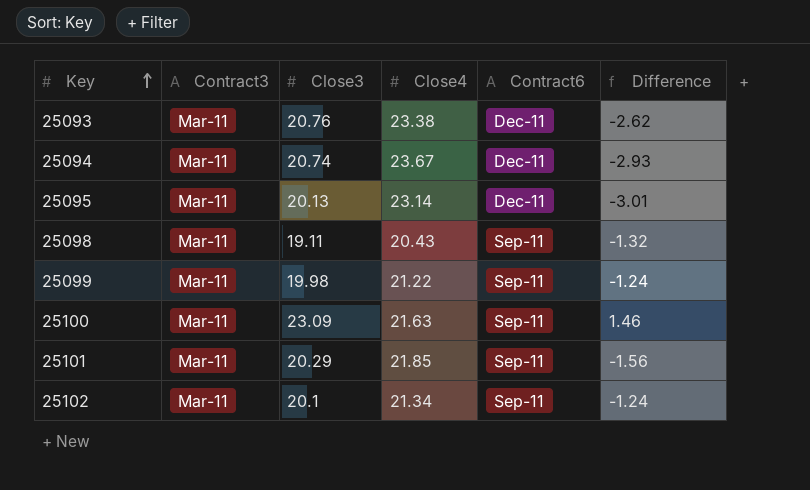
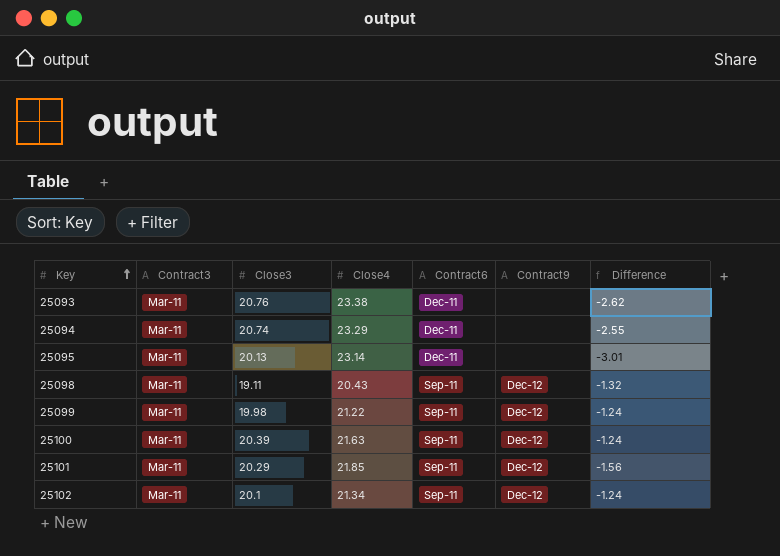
column Contract9 | position: none -> 6
25094 | Close4: 23.67 -> 23.29
25094 | Difference: -2.93 -> -2.55
25100 | Close3: 23.09 -> 20.39
25100 | Difference: 1.46 -> -1.24

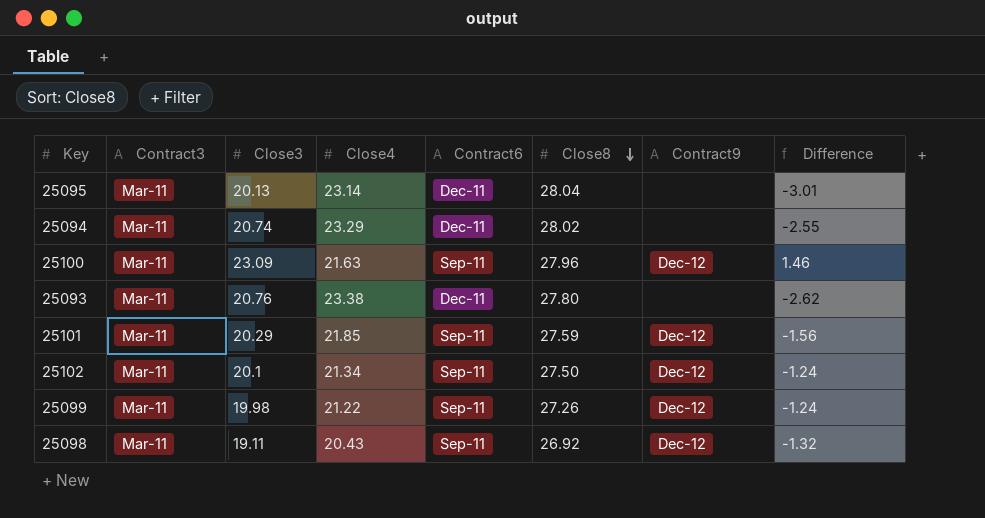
row order: Key ascending -> Close8 descending
column Close8 | position: none -> 6
25100 | Close3: 20.39 -> 23.09
25100 | Difference: -1.24 -> 1.46

